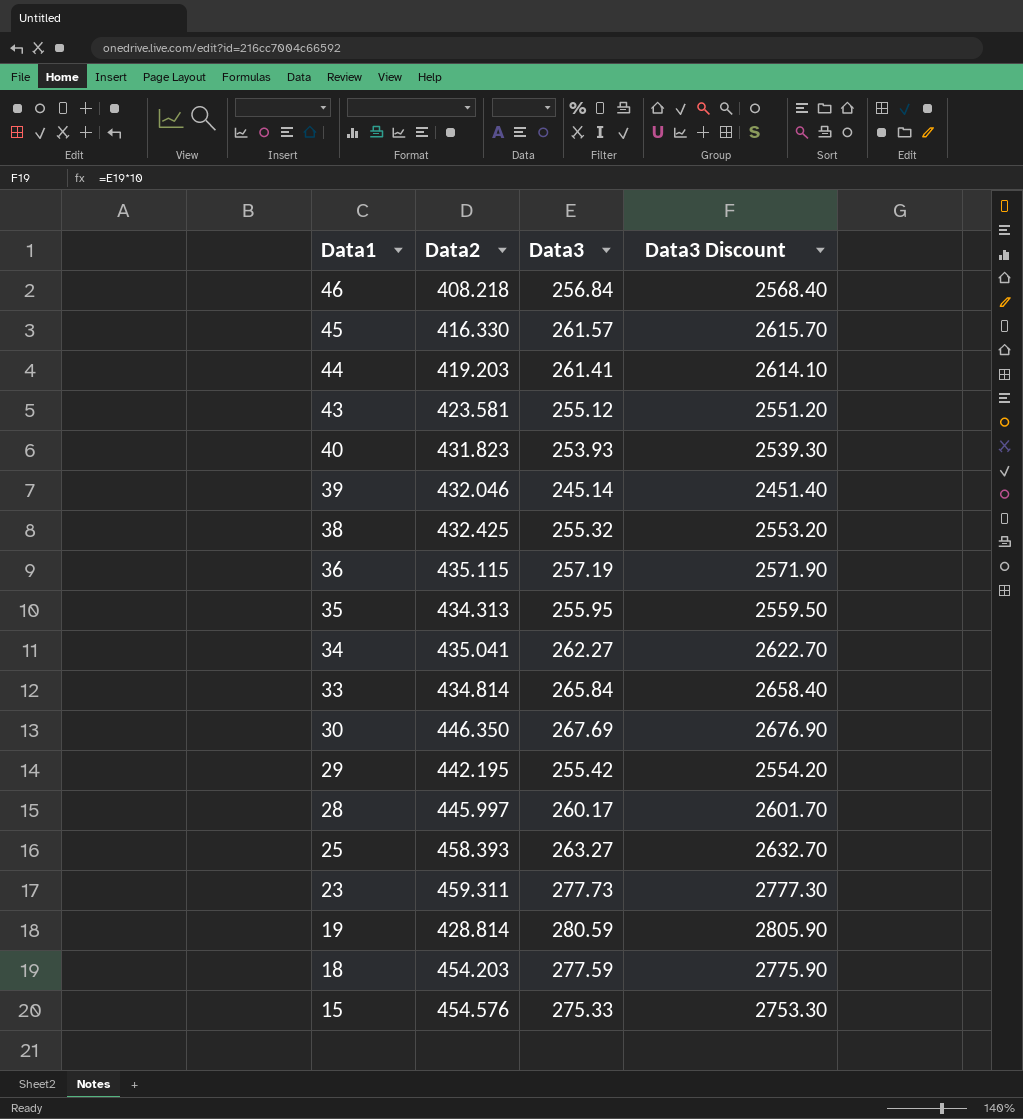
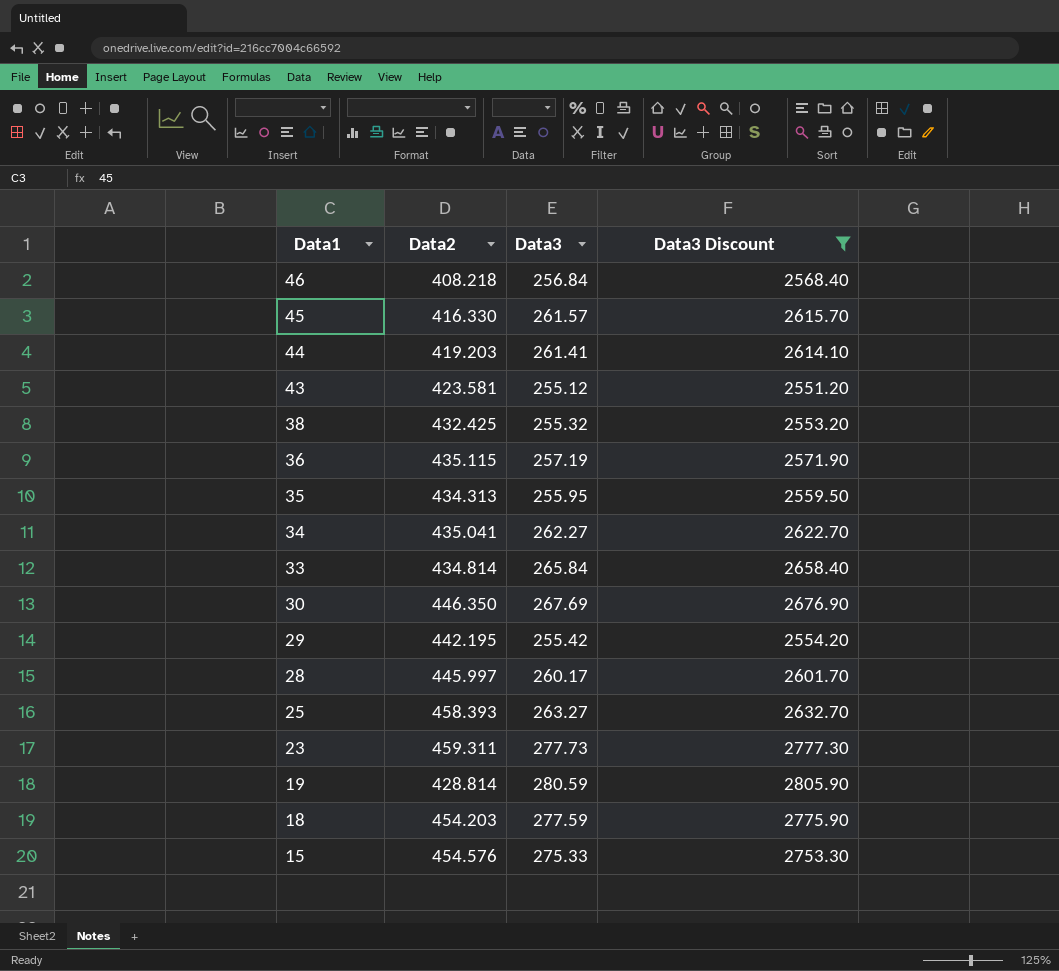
filter: none -> Data3 Discount >= 2551.20

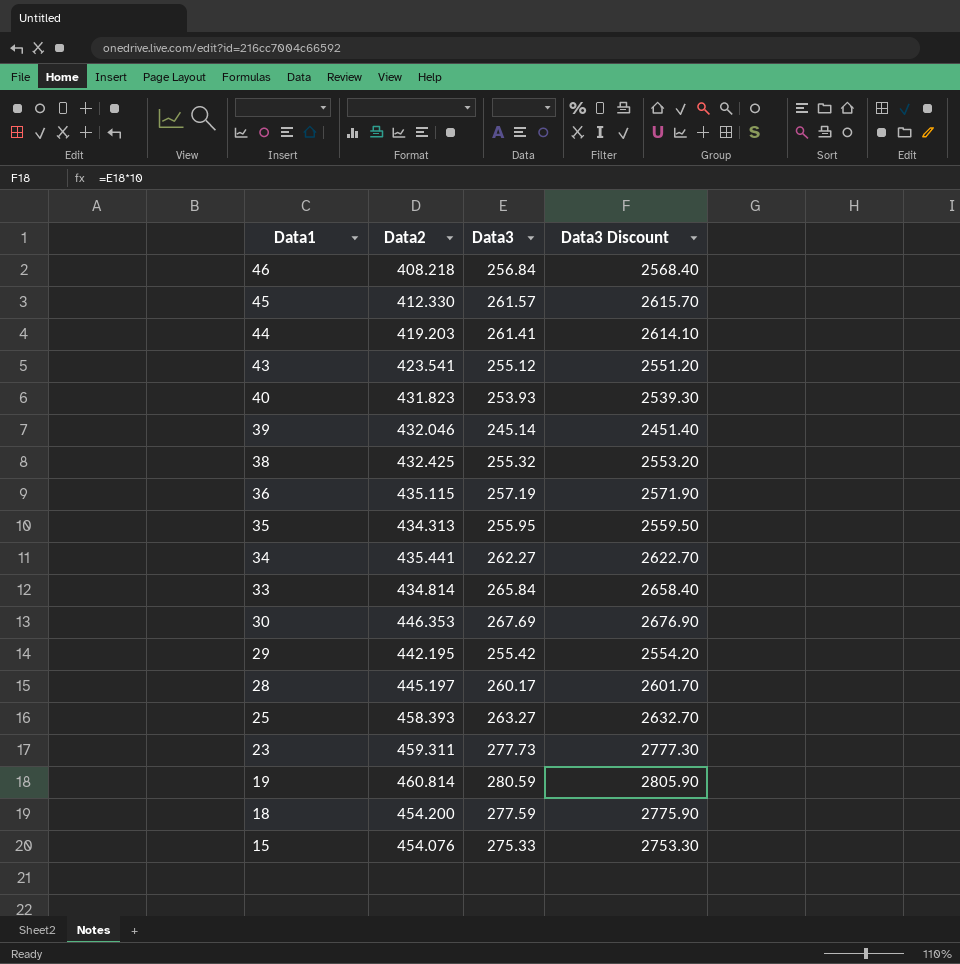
filter: Data3 Discount >= 2551.20 -> none
45 | Data2: 416.330 -> 412.330
43 | Data2: 423.581 -> 423.541
34 | Data2: 435.041 -> 435.441
30 | Data2: 446.350 -> 446.353
28 | Data2: 445.997 -> 445.197
19 | Data2: 428.814 -> 460.814
18 | Data2: 454.203 -> 454.200
15 | Data2: 454.576 -> 454.076

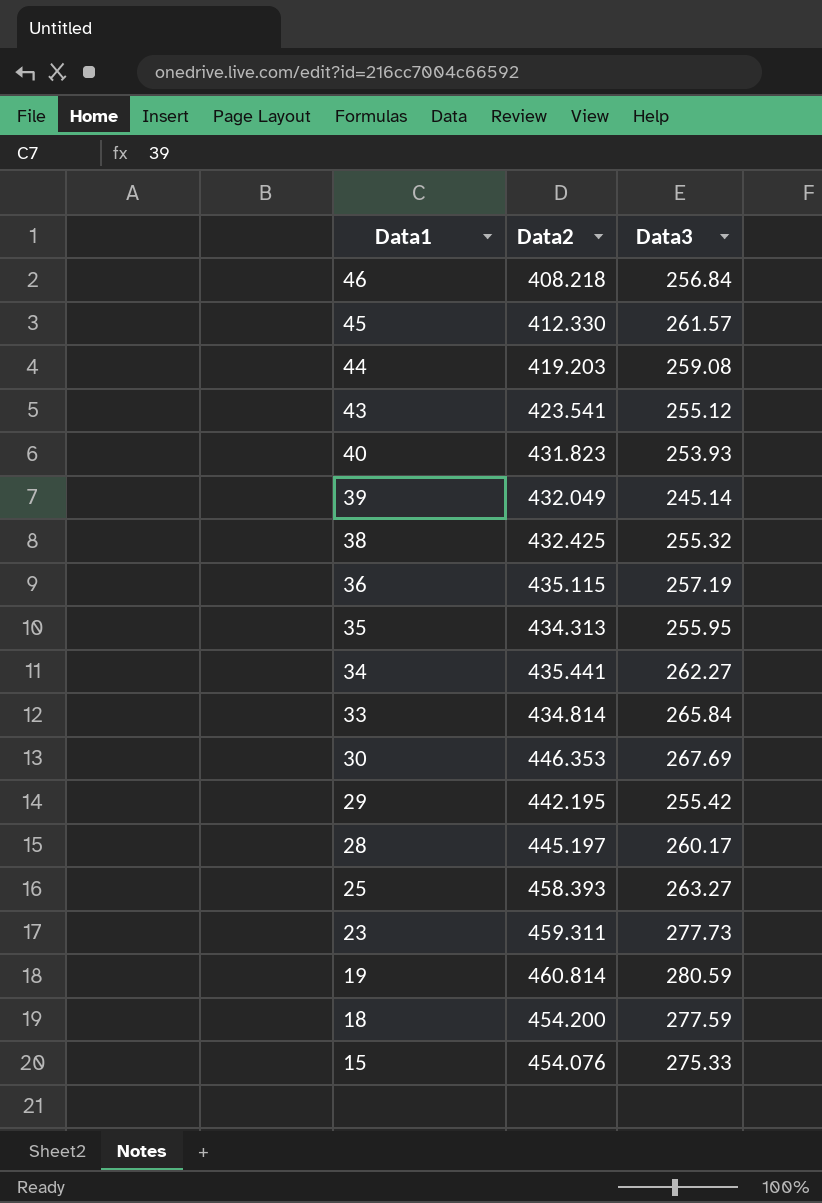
column Data3 Discount | formula: [Data3] * 10 -> none
44 | Data3: 261.41 -> 259.08
39 | Data2: 432.046 -> 432.049

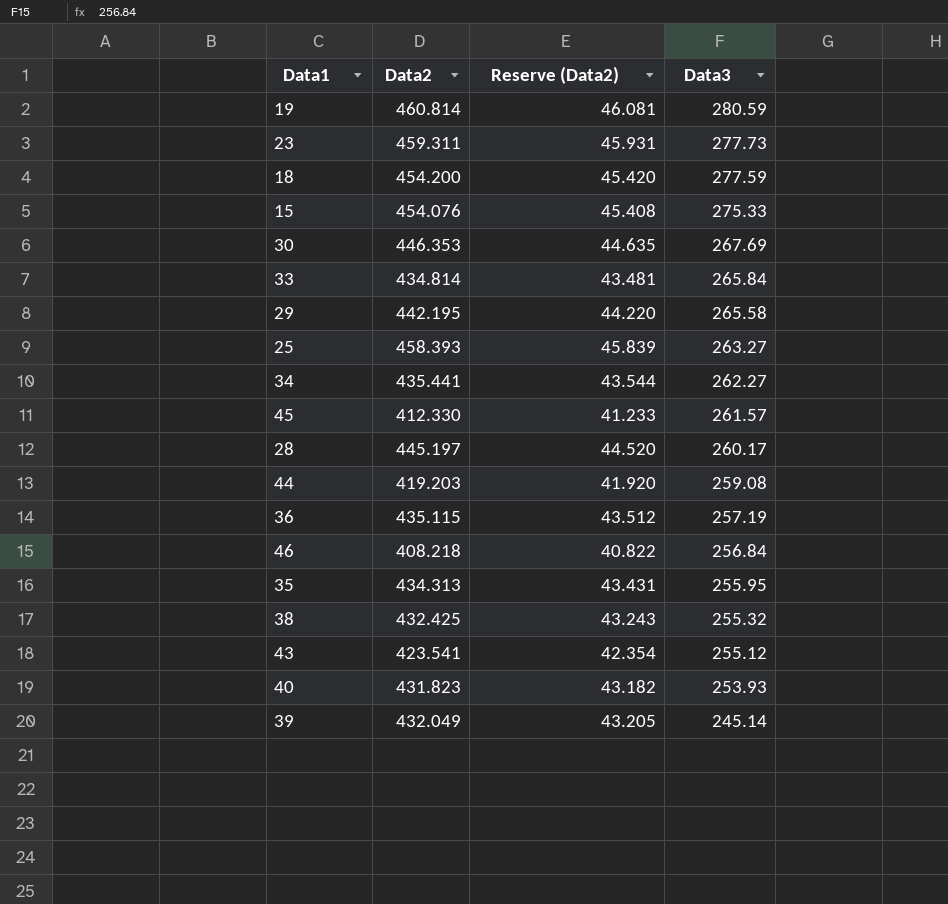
row order: Data1 descending -> Data3 descending
column Reserve (Data2) | formula: none -> [Data2] * 0.1
29 | Data3: 255.42 -> 265.58

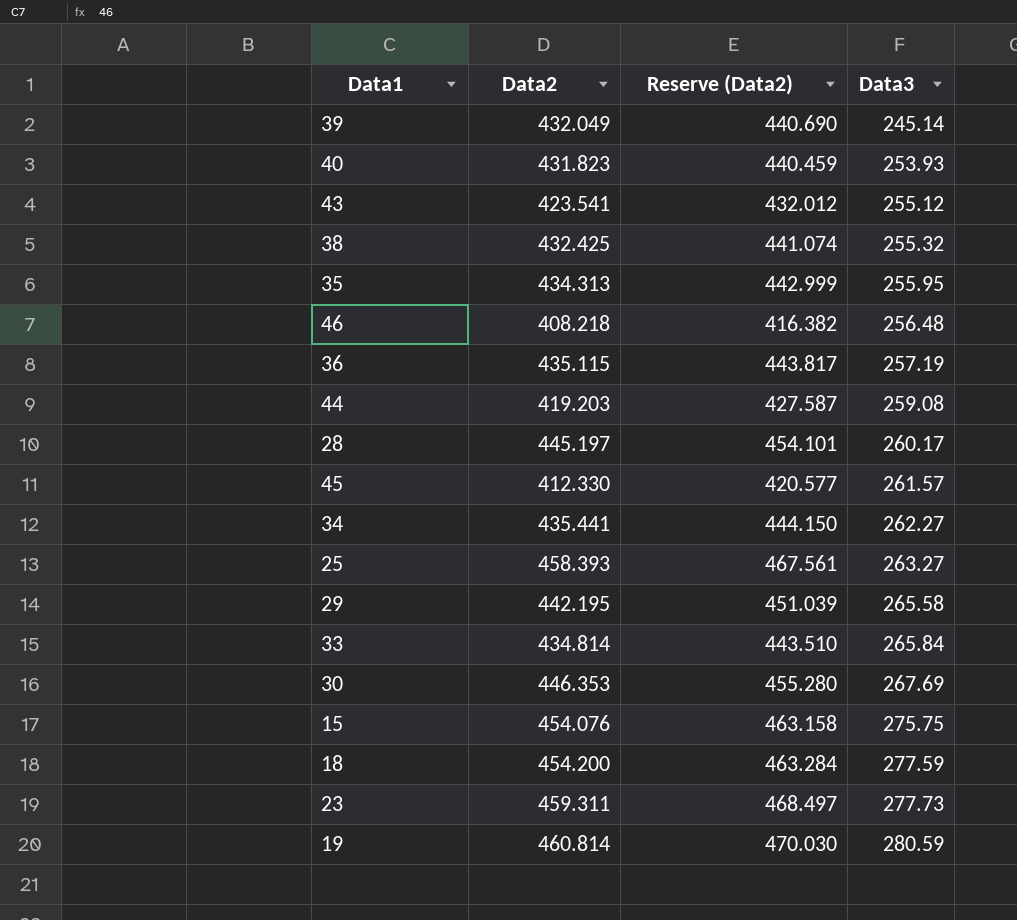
row order: Data3 descending -> Data3 ascending
column Reserve (Data2) | formula: [Data2] * 0.1 -> [Data2] * 1.02
46 | Data3: 256.84 -> 256.48
15 | Data3: 275.33 -> 275.75

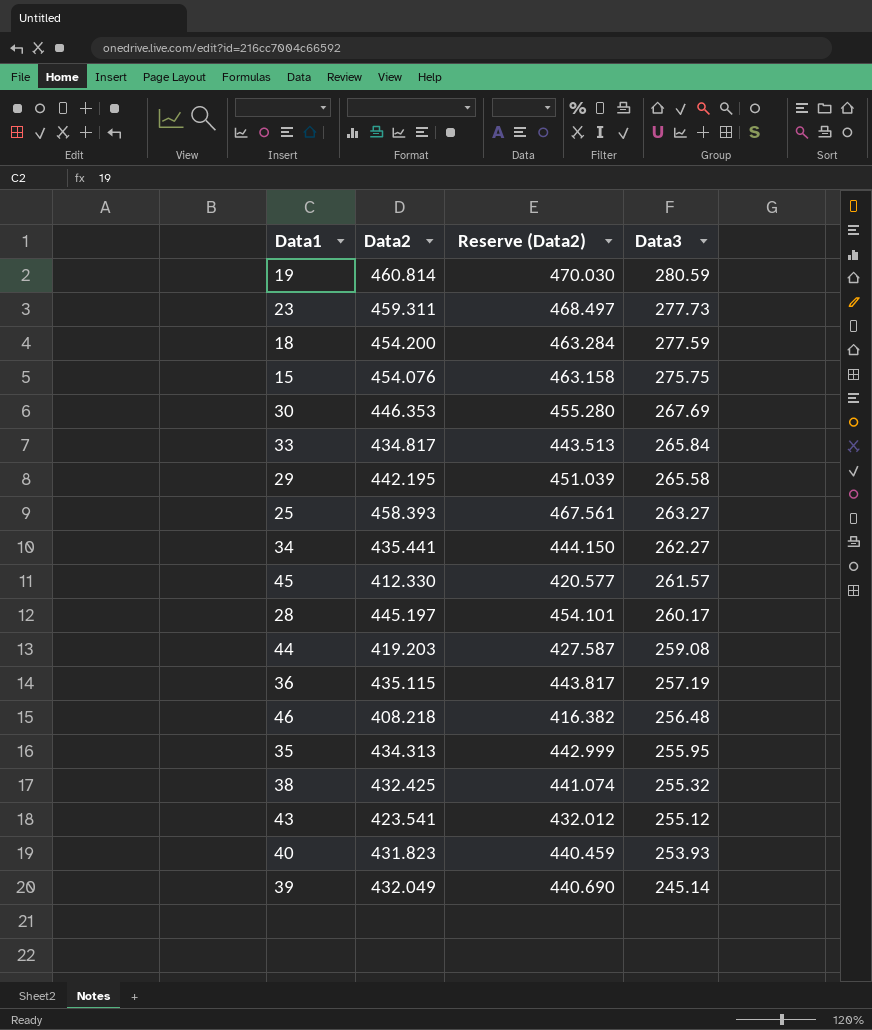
row order: Data3 ascending -> Data3 descending
33 | Data2: 434.814 -> 434.817
33 | Reserve (Data2): 443.510 -> 443.513

